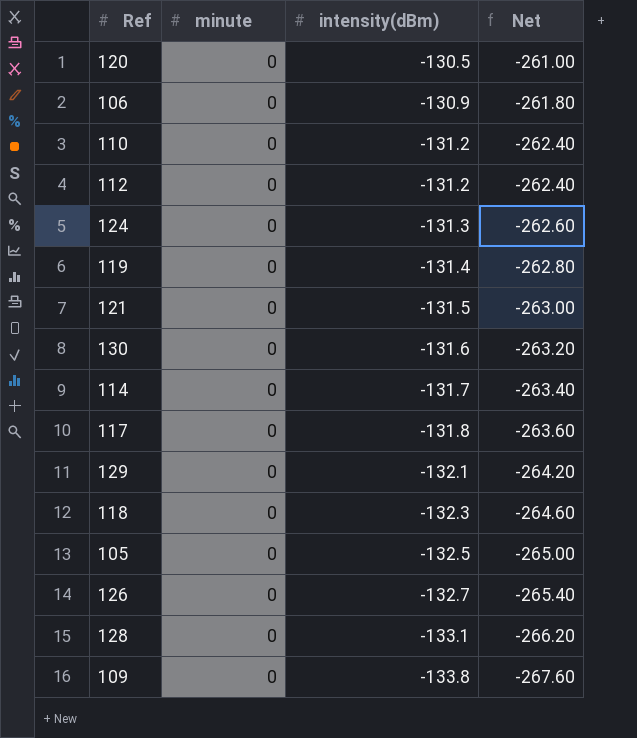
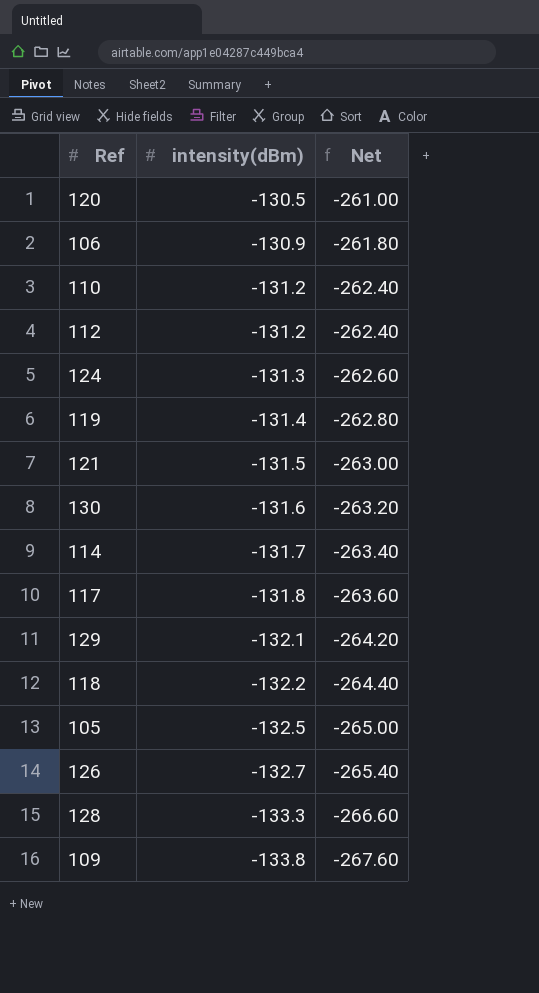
column minute | position: 2 -> none
118 | intensity(dBm): -132.3 -> -132.2
118 | Net: -264.60 -> -264.40
128 | intensity(dBm): -133.1 -> -133.3
128 | Net: -266.20 -> -266.60

